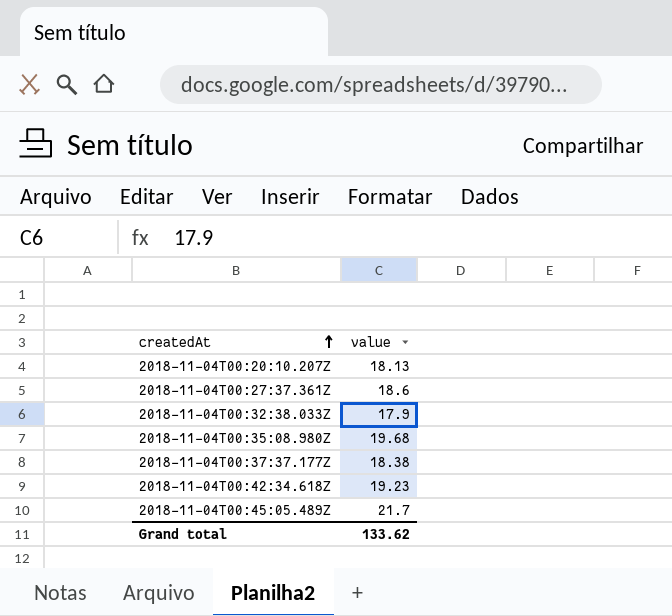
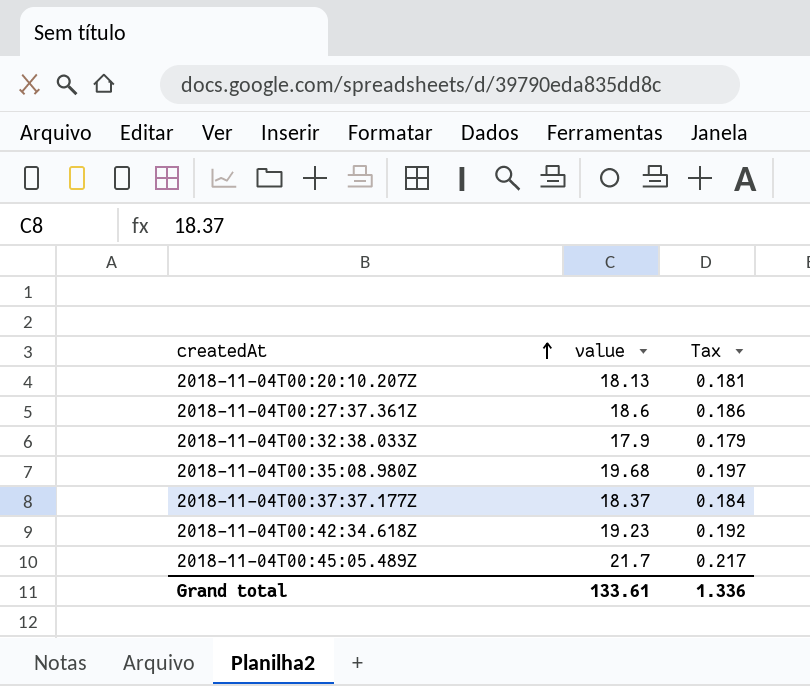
column Tax | formula: none -> [value] * 0.01
2018-11-04T00:37:37.177Z | value: 18.38 -> 18.37
Grand total | value: 133.62 -> 133.61

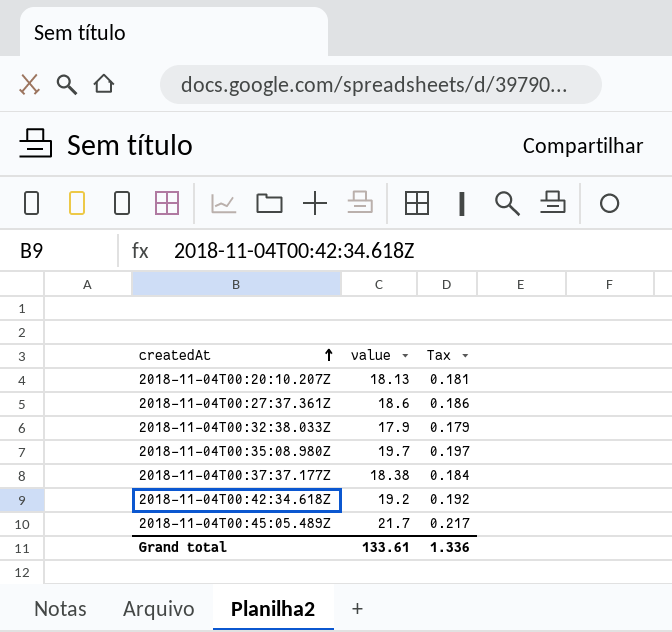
2018-11-04T00:35:08.980Z | value: 19.68 -> 19.7
2018-11-04T00:37:37.177Z | value: 18.37 -> 18.38
2018-11-04T00:42:34.618Z | value: 19.23 -> 19.2

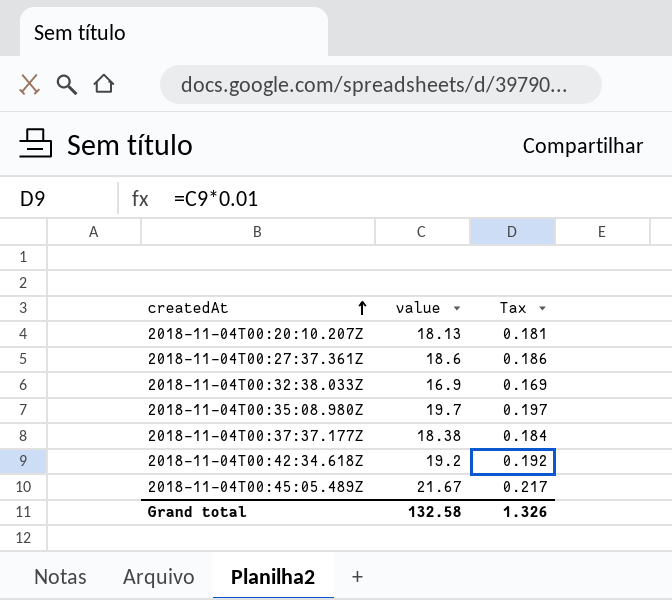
2018-11-04T00:32:38.033Z | value: 17.9 -> 16.9
2018-11-04T00:32:38.033Z | Tax: 0.179 -> 0.169
2018-11-04T00:45:05.489Z | value: 21.7 -> 21.67
Grand total | value: 133.61 -> 132.58
Grand total | Tax: 1.336 -> 1.326

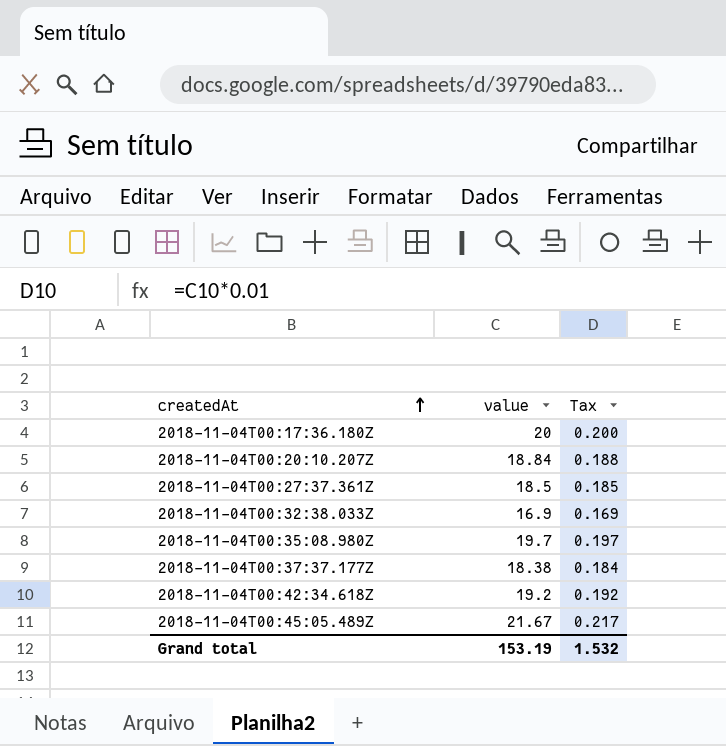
row 2018-11-04T00:17:36.180Z: none -> 20 | 0.200
2018-11-04T00:20:10.207Z | value: 18.13 -> 18.84
2018-11-04T00:20:10.207Z | Tax: 0.181 -> 0.188
2018-11-04T00:27:37.361Z | value: 18.6 -> 18.5
2018-11-04T00:27:37.361Z | Tax: 0.186 -> 0.185
Grand total | value: 132.58 -> 153.19
Grand total | Tax: 1.326 -> 1.532

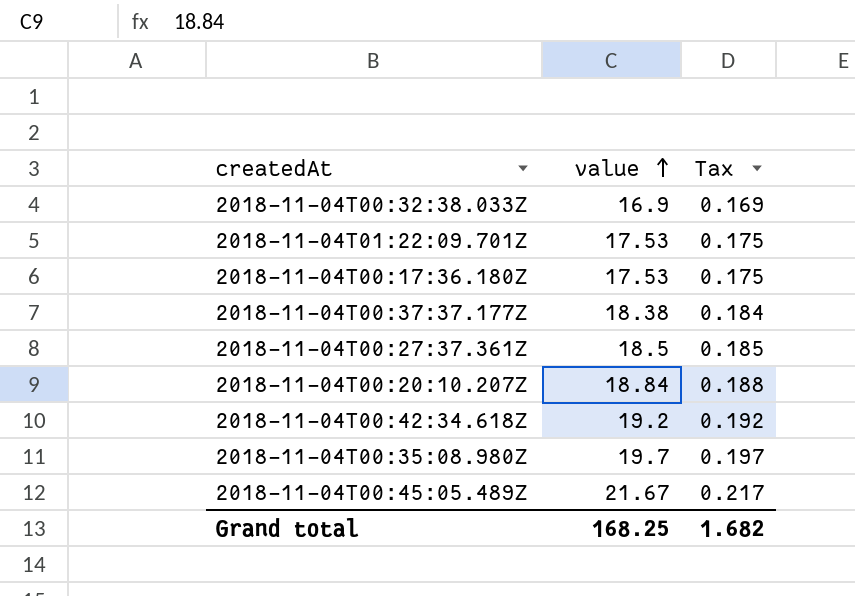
row order: createdAt ascending -> value ascending
row 2018-11-04T01:22:09.701Z: none -> 17.53 | 0.175
2018-11-04T00:17:36.180Z | value: 20 -> 17.53
2018-11-04T00:17:36.180Z | Tax: 0.200 -> 0.175
Grand total | value: 153.19 -> 168.25
Grand total | Tax: 1.532 -> 1.682

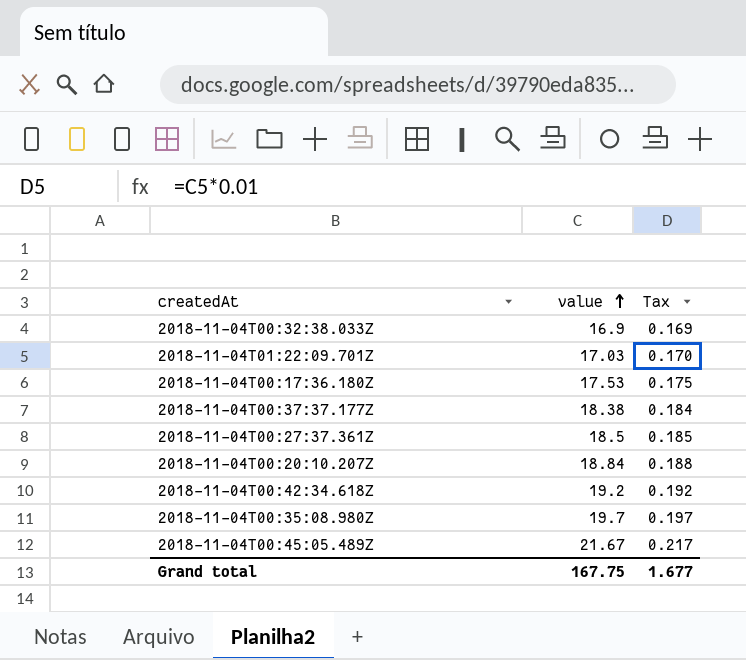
2018-11-04T01:22:09.701Z | value: 17.53 -> 17.03
2018-11-04T01:22:09.701Z | Tax: 0.175 -> 0.170
Grand total | value: 168.25 -> 167.75
Grand total | Tax: 1.682 -> 1.677

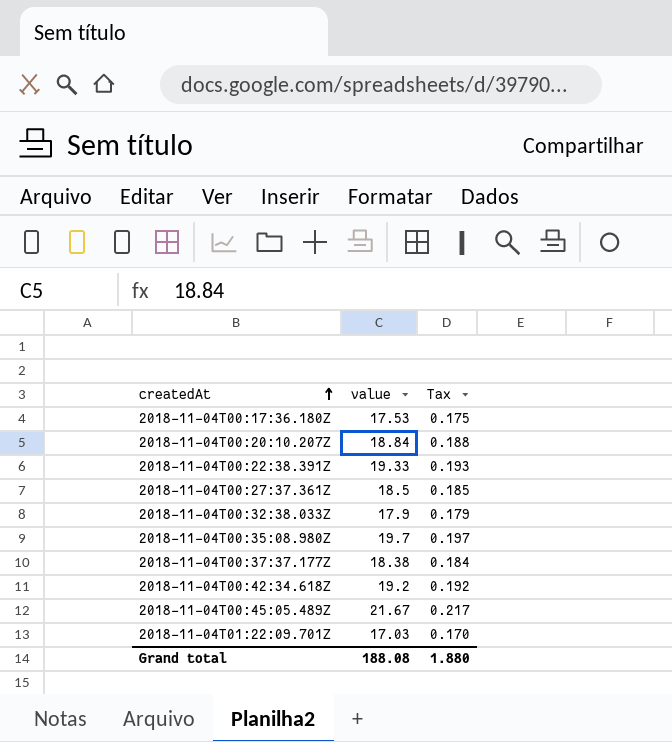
row order: value ascending -> createdAt ascending
row 2018-11-04T00:22:38.391Z: none -> 19.33 | 0.193
2018-11-04T00:32:38.033Z | value: 16.9 -> 17.9
2018-11-04T00:32:38.033Z | Tax: 0.169 -> 0.179
Grand total | value: 167.75 -> 188.08
Grand total | Tax: 1.677 -> 1.880

